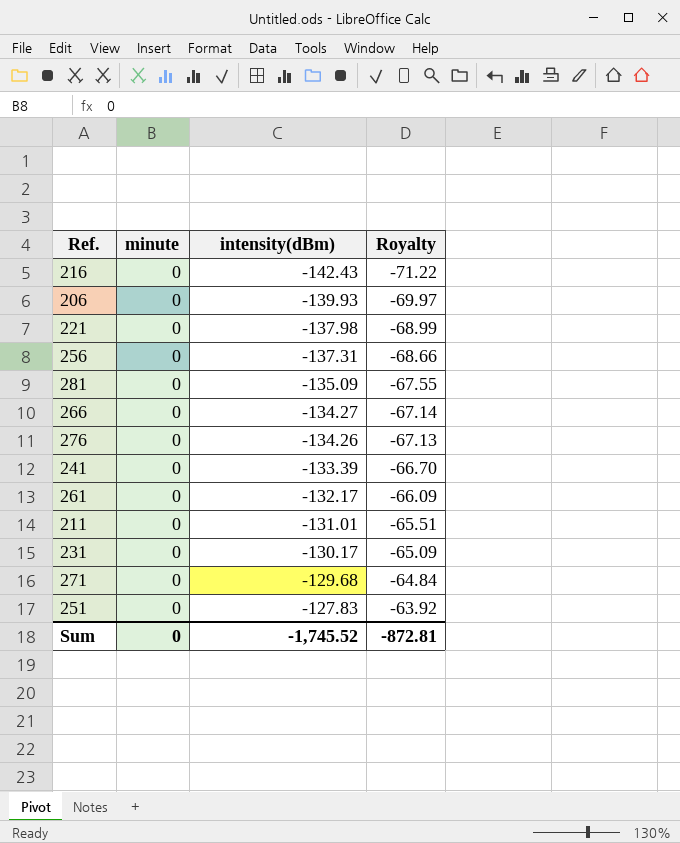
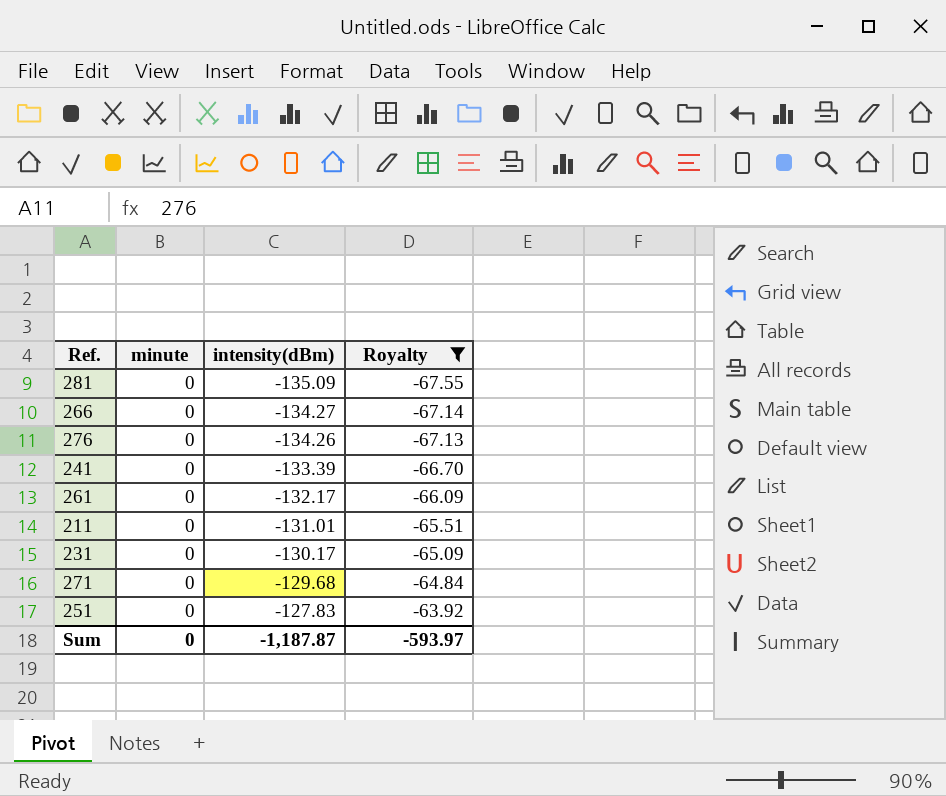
filter: none -> Royalty >= -67.55
Sum | intensity(dBm): -1,745.52 -> -1,187.87
Sum | Royalty: -872.81 -> -593.97

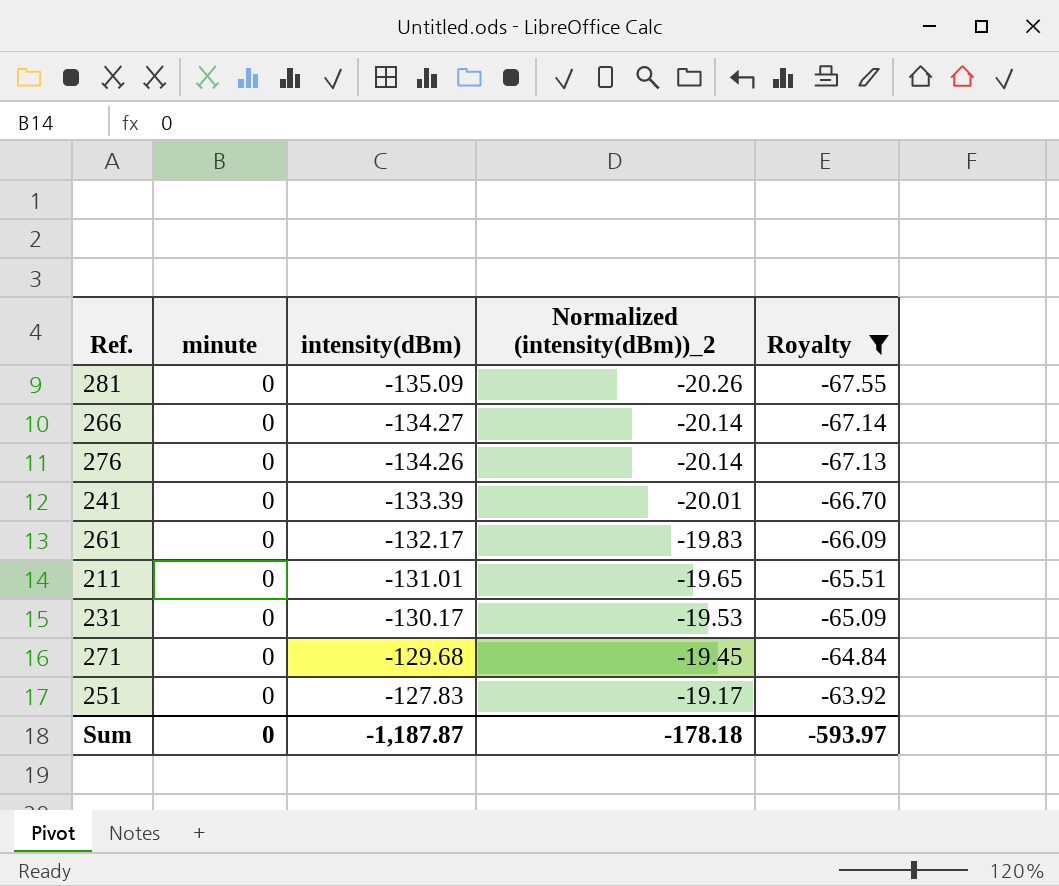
column Normalized (intensity(dBm))_2 | formula: none -> [intensity(dBm)] * 0.15

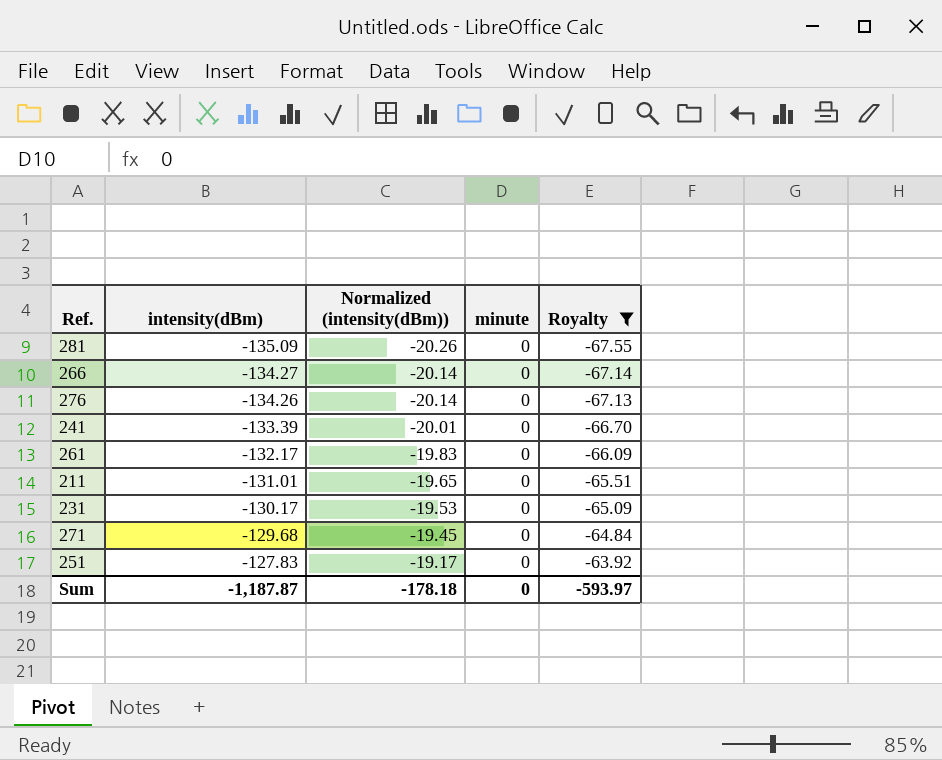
column name: Normalized (intensity(dBm))_2 -> Normalized (intensity(dBm))
column minute | position: 2 -> 4

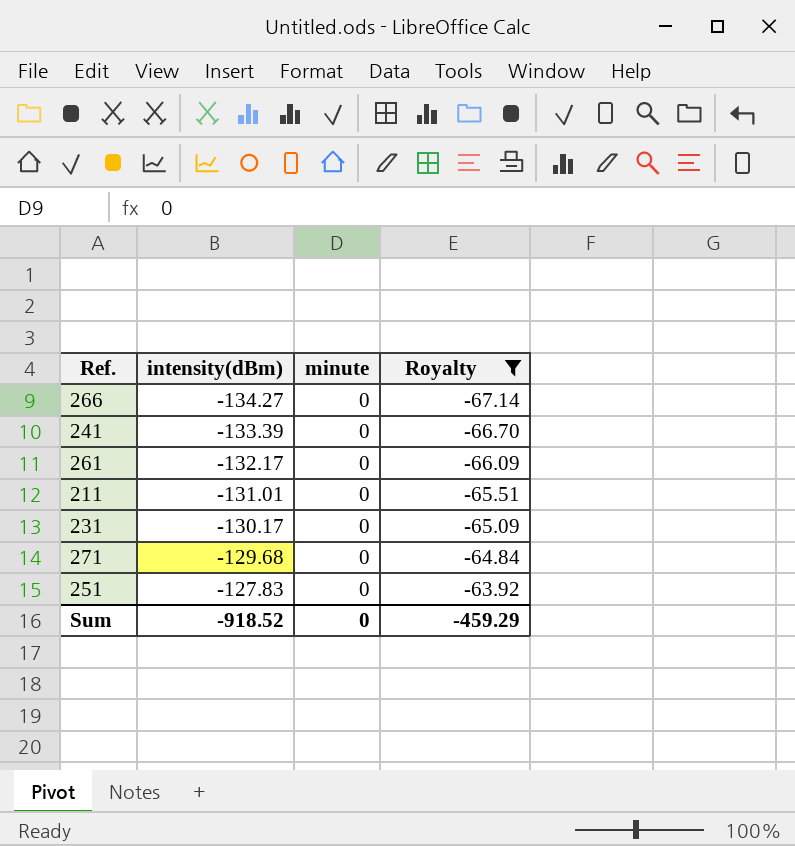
column Normalized (intensity(dBm)) | formula: [intensity(dBm)] * 0.15 -> none
row 281: -135.09 | -20.26 | 0 | -67.55 -> none
row 276: -134.26 | -20.14 | 0 | -67.13 -> none
Sum | intensity(dBm): -1,187.87 -> -918.52
Sum | Royalty: -593.97 -> -459.29

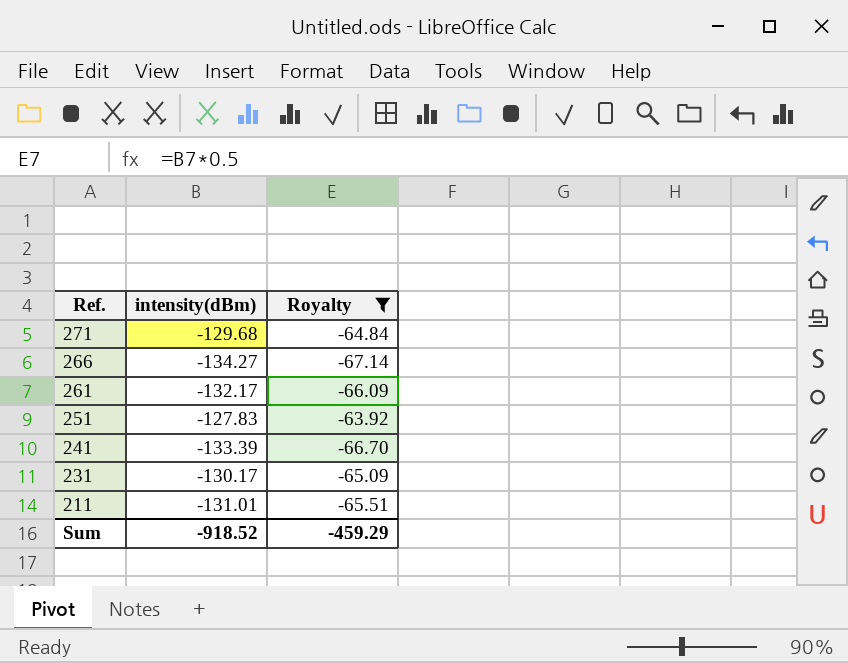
row order: intensity(dBm) ascending -> Ref. descending
column minute | position: 3 -> none

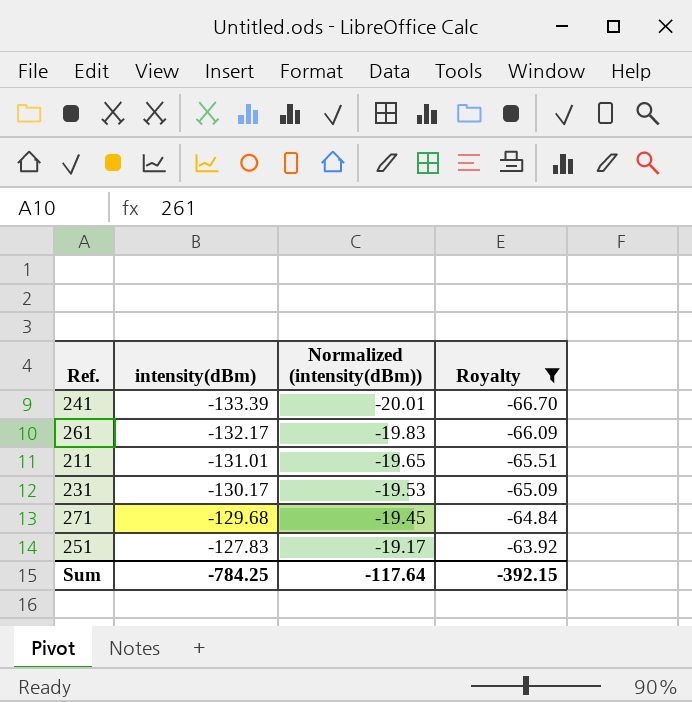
row order: Ref. descending -> intensity(dBm) ascending
column Normalized (intensity(dBm)) | formula: none -> [intensity(dBm)] * 0.15
row 266: -134.27 | -67.14 -> none
Sum | intensity(dBm): -918.52 -> -784.25
Sum | Royalty: -459.29 -> -392.15

